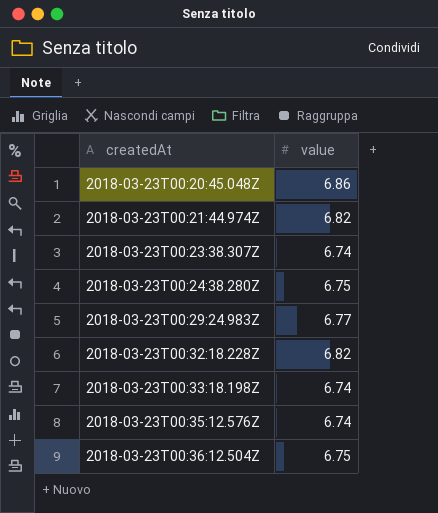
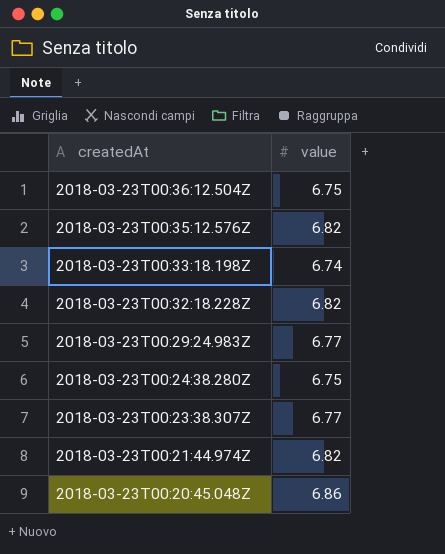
row order: createdAt ascending -> createdAt descending
2018-03-23T00:35:12.576Z | value: 6.74 -> 6.82
2018-03-23T00:23:38.307Z | value: 6.74 -> 6.77

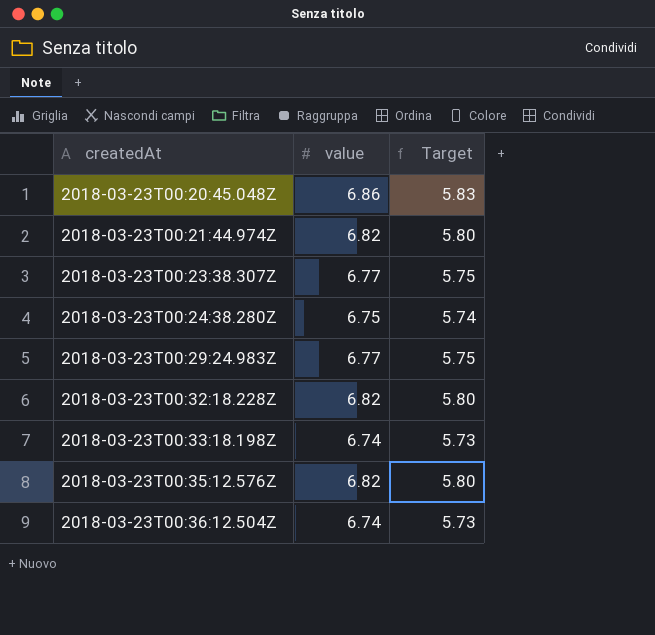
row order: createdAt descending -> createdAt ascending
column Target | formula: none -> [value] * 0.85
2018-03-23T00:36:12.504Z | value: 6.75 -> 6.74

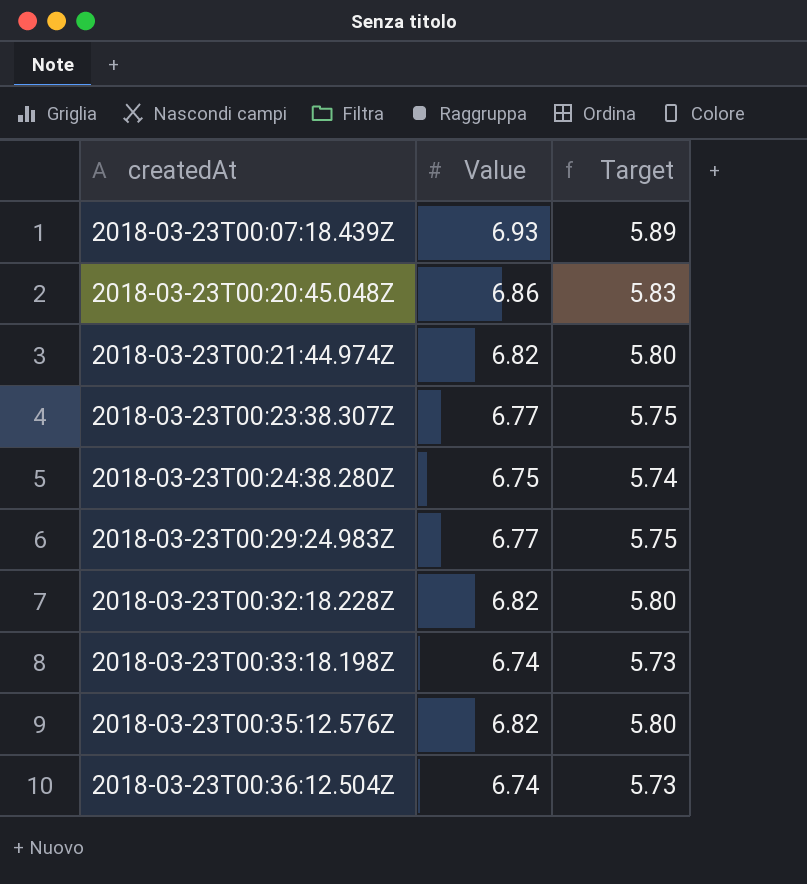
column name: value -> Value
row 2018-03-23T00:07:18.439Z: none -> 6.93 | 5.89

